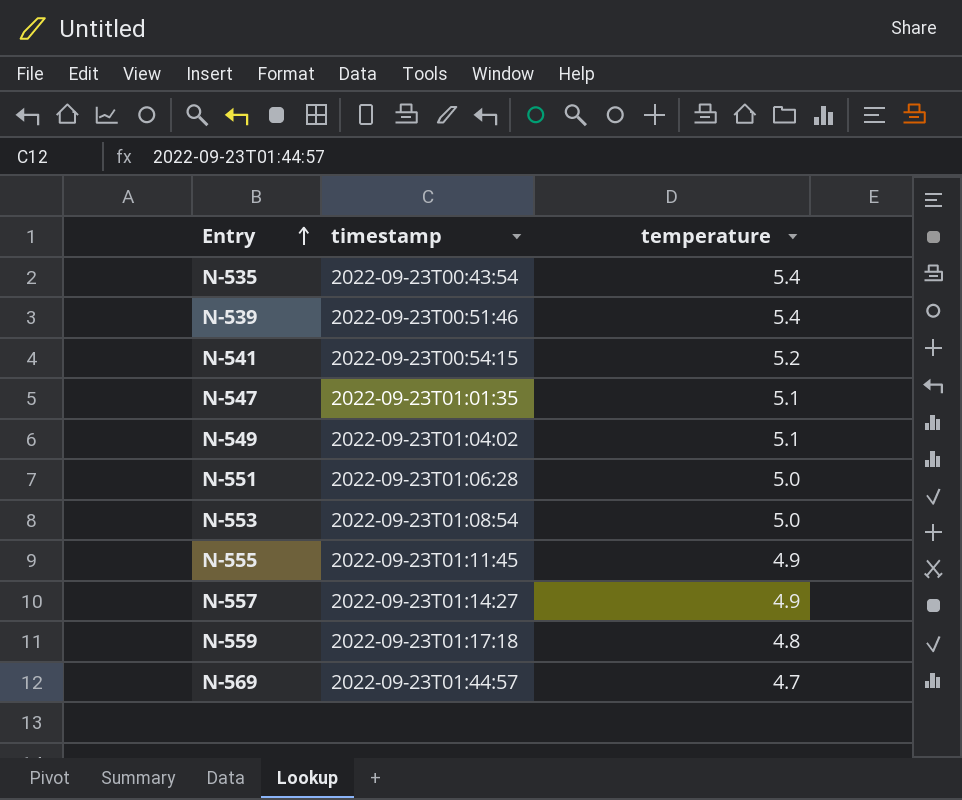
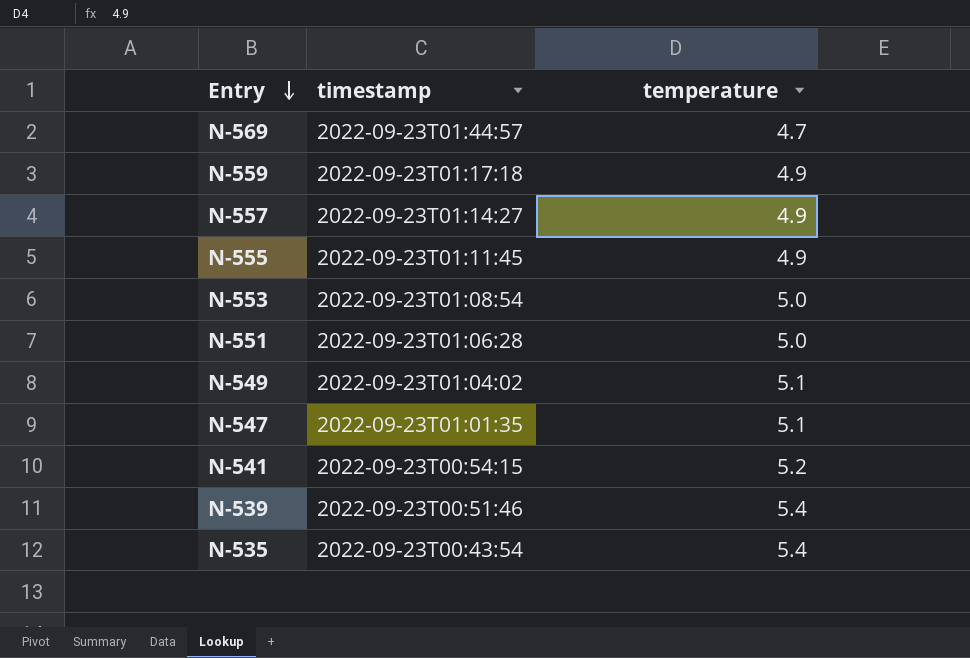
row order: Entry ascending -> Entry descending
N-559 | temperature: 4.8 -> 4.9

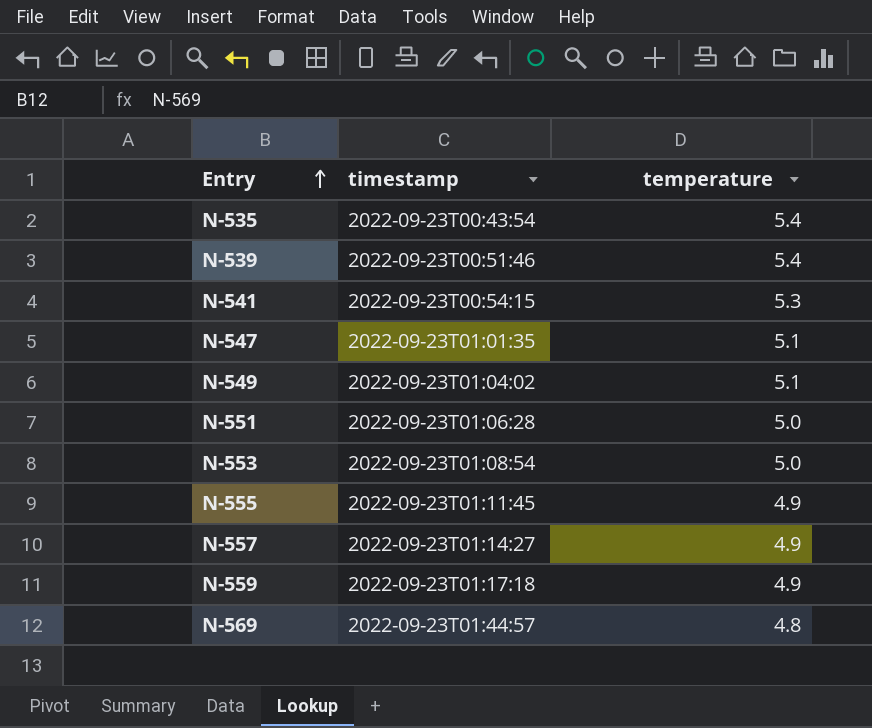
row order: Entry descending -> Entry ascending
N-541 | temperature: 5.2 -> 5.3
N-569 | temperature: 4.7 -> 4.8

